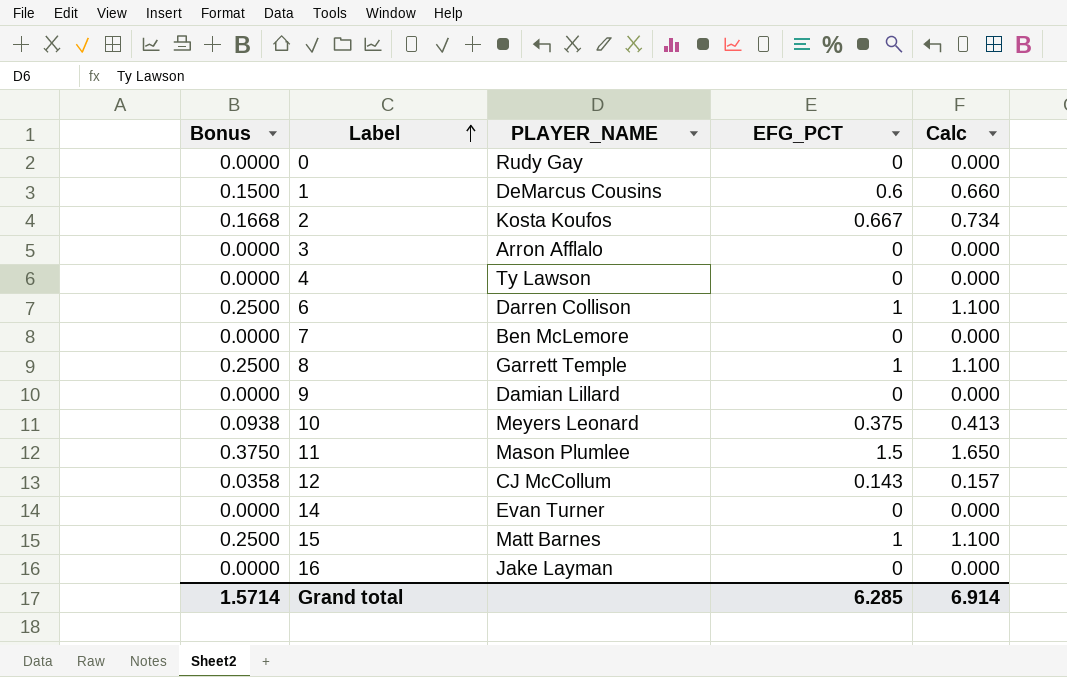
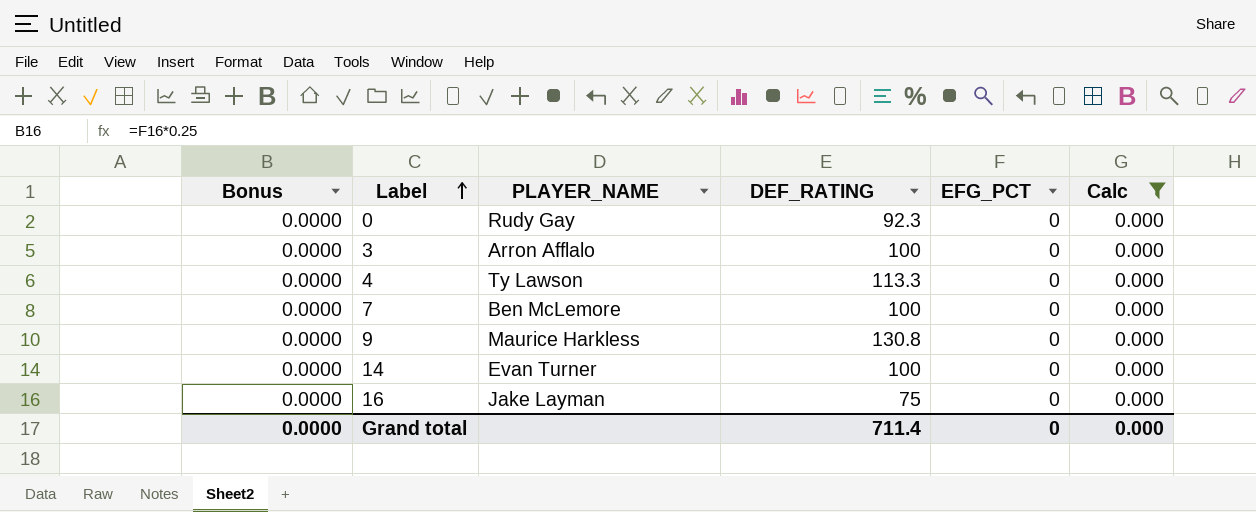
filter: none -> Calc = 0.000
column DEF_RATING | position: none -> 4
9 | PLAYER_NAME: Damian Lillard -> Maurice Harkless
Grand total | Bonus: 1.5714 -> 0.0000
Grand total | EFG_PCT: 6.285 -> 0
Grand total | Calc: 6.914 -> 0.000

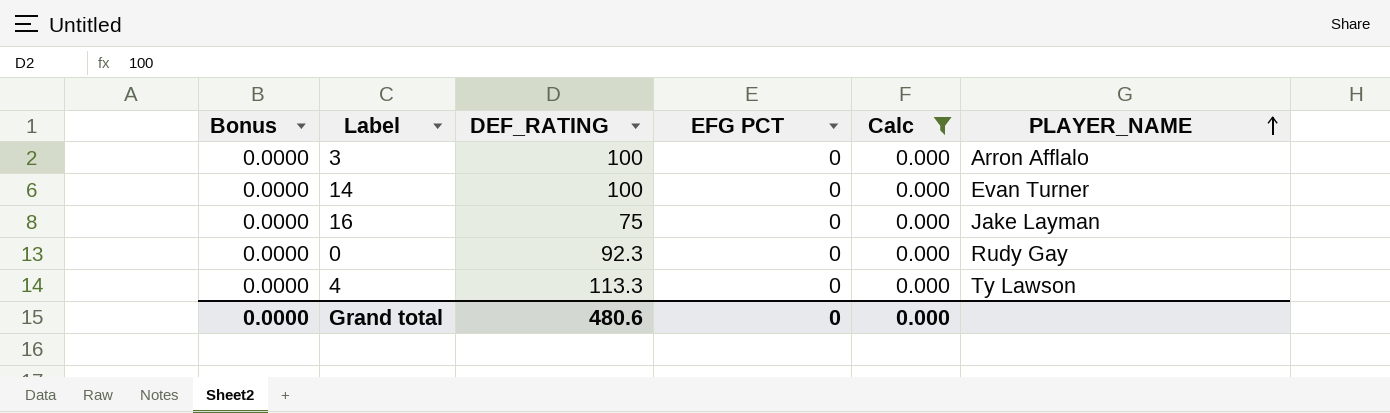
row order: Label ascending -> PLAYER_NAME ascending
column name: EFG_PCT -> EFG PCT
column PLAYER_NAME | position: 3 -> 6
row 7: 0.0000 | Ben McLemore | 100 | 0 | 0.000 -> none
row 9: 0.0000 | Maurice Harkless | 130.8 | 0 | 0.000 -> none
Grand total | DEF_RATING: 711.4 -> 480.6

